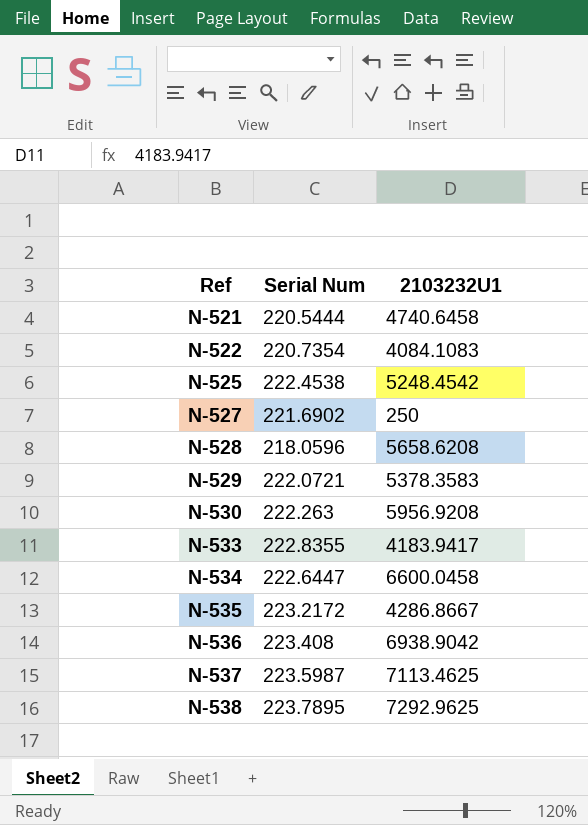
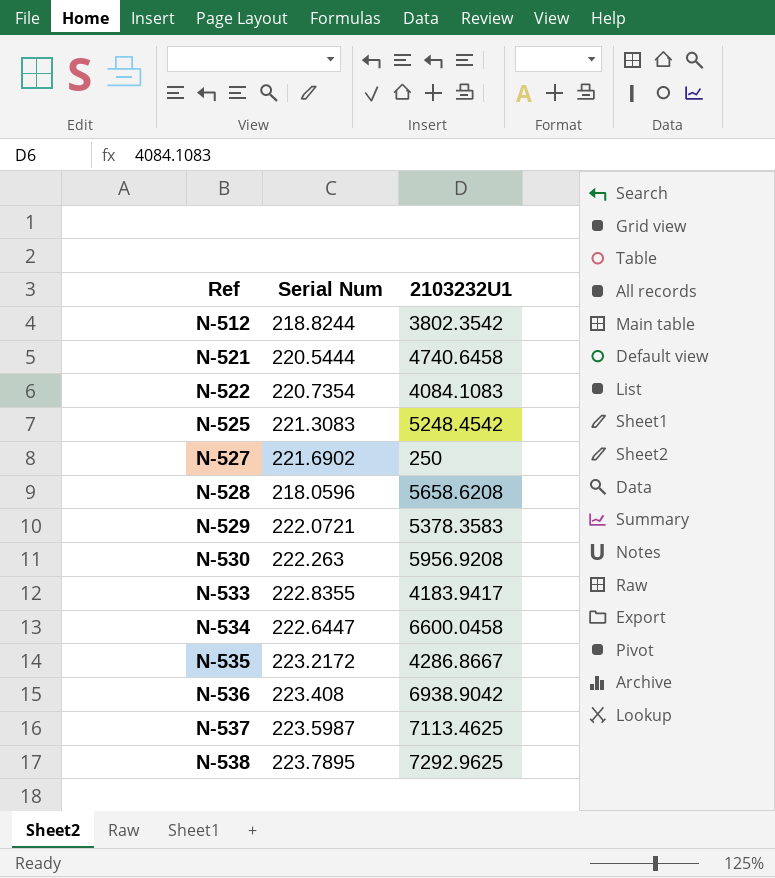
row N-512: none -> 218.8244 | 3802.3542
N-525 | Serial Num: 222.4538 -> 221.3083

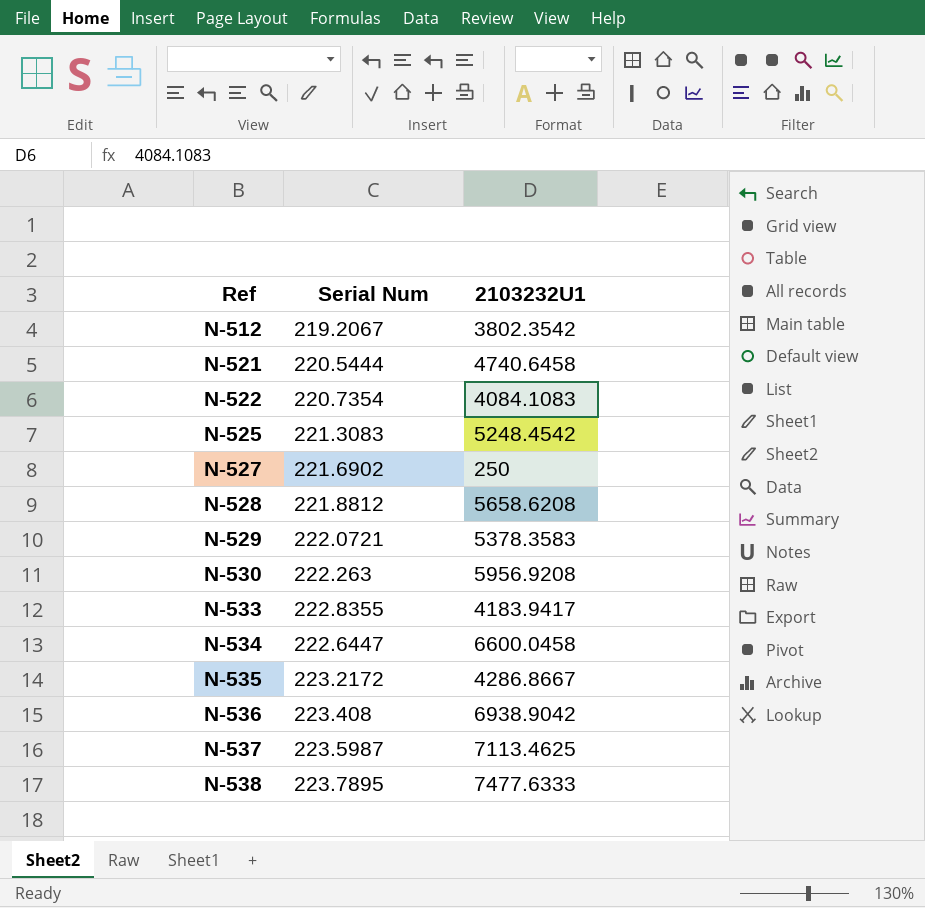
N-512 | Serial Num: 218.8244 -> 219.2067
N-528 | Serial Num: 218.0596 -> 221.8812
N-538 | 2103232U1: 7292.9625 -> 7477.6333

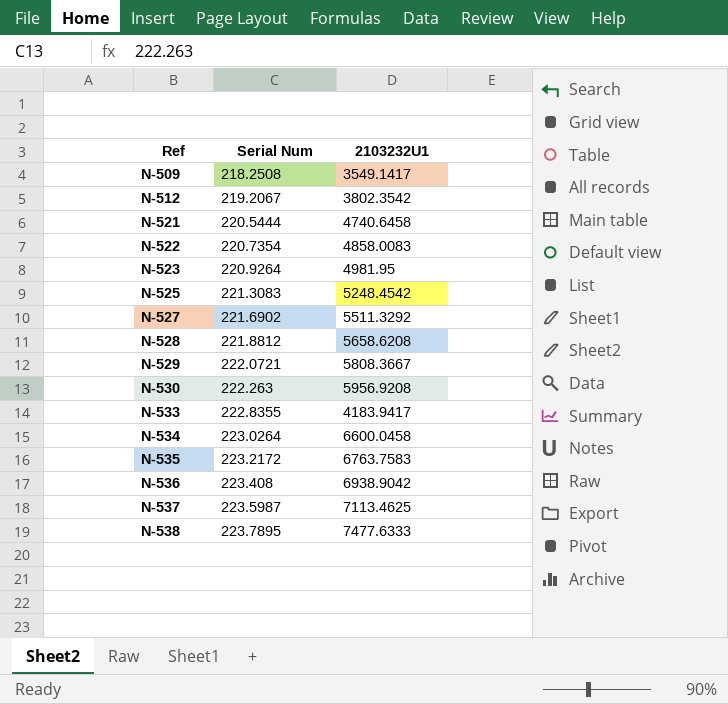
row N-509: none -> 218.2508 | 3549.1417
N-522 | 2103232U1: 4084.1083 -> 4858.0083
row N-523: none -> 220.9264 | 4981.95
N-527 | 2103232U1: 250 -> 5511.3292
N-529 | 2103232U1: 5378.3583 -> 5808.3667
N-534 | Serial Num: 222.6447 -> 223.0264
N-535 | 2103232U1: 4286.8667 -> 6763.7583

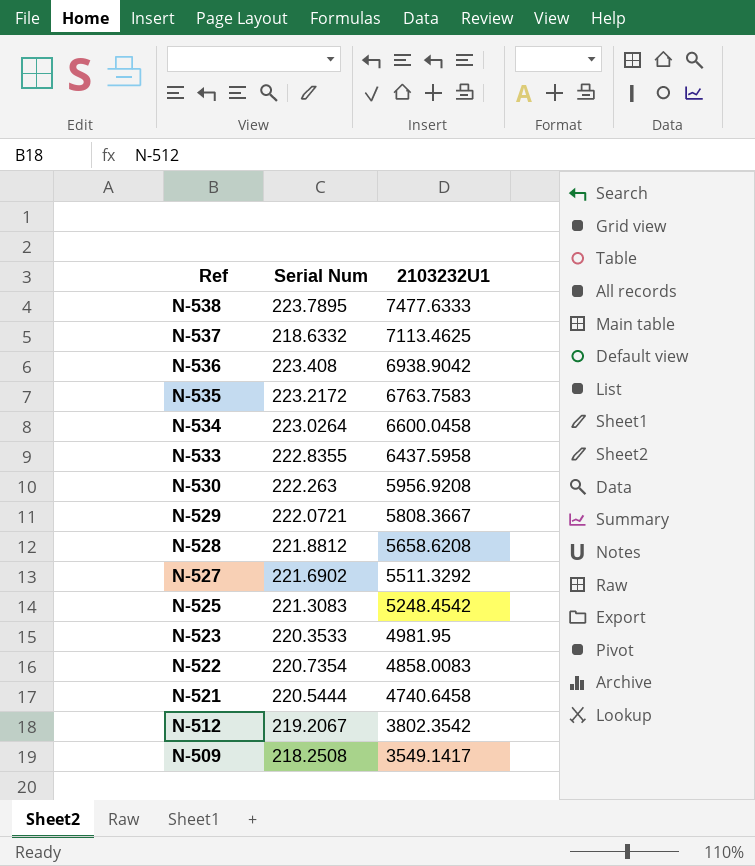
row order: Ref ascending -> Ref descending
N-537 | Serial Num: 223.5987 -> 218.6332
N-533 | 2103232U1: 4183.9417 -> 6437.5958
N-523 | Serial Num: 220.9264 -> 220.3533

